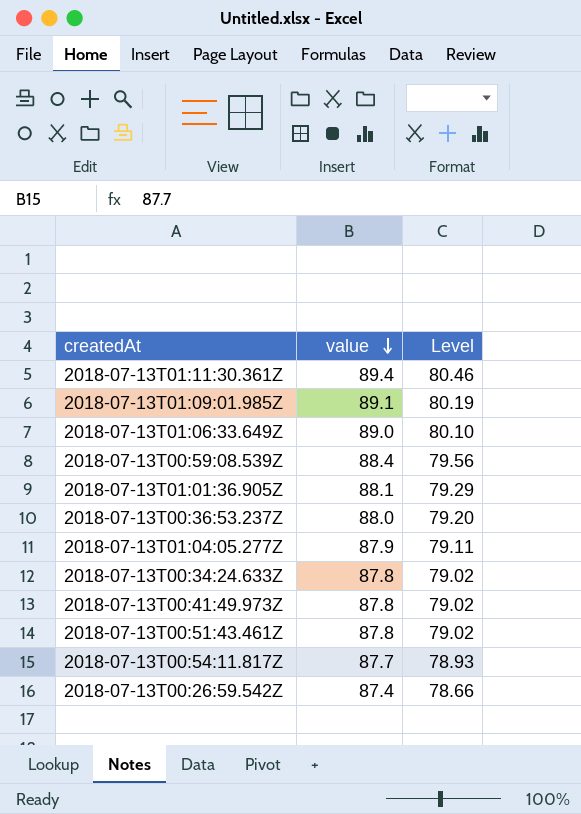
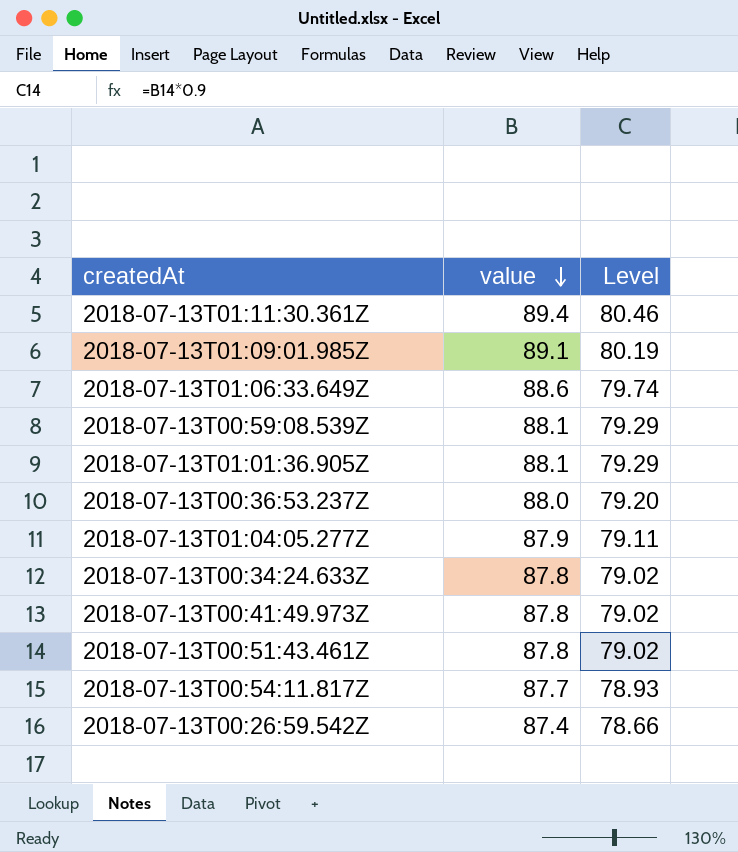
2018-07-13T01:06:33.649Z | value: 89.0 -> 88.6
2018-07-13T01:06:33.649Z | Level: 80.10 -> 79.74
2018-07-13T00:59:08.539Z | value: 88.4 -> 88.1
2018-07-13T00:59:08.539Z | Level: 79.56 -> 79.29

